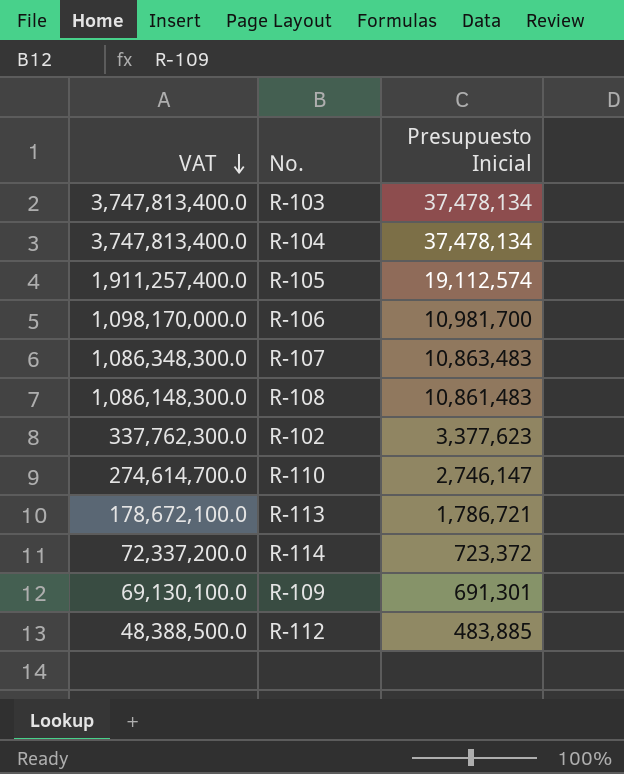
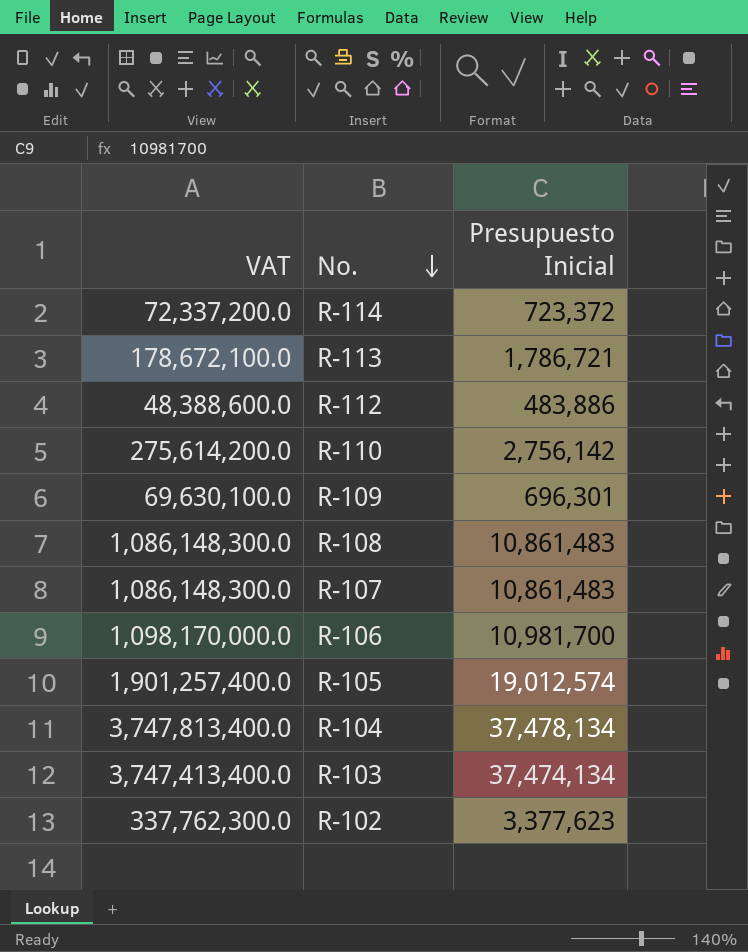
row order: VAT descending -> No. descending
R-112 | VAT: 48,388,500.0 -> 48,388,600.0
R-112 | Presupuesto Inicial: 483,885 -> 483,886
R-110 | VAT: 274,614,700.0 -> 275,614,200.0
R-110 | Presupuesto Inicial: 2,746,147 -> 2,756,142
R-109 | VAT: 69,130,100.0 -> 69,630,100.0
R-109 | Presupuesto Inicial: 691,301 -> 696,301
R-107 | VAT: 1,086,348,300.0 -> 1,086,148,300.0
R-107 | Presupuesto Inicial: 10,863,483 -> 10,861,483
R-105 | VAT: 1,911,257,400.0 -> 1,901,257,400.0
R-105 | Presupuesto Inicial: 19,112,574 -> 19,012,574
R-103 | VAT: 3,747,813,400.0 -> 3,747,413,400.0
R-103 | Presupuesto Inicial: 37,478,134 -> 37,474,134

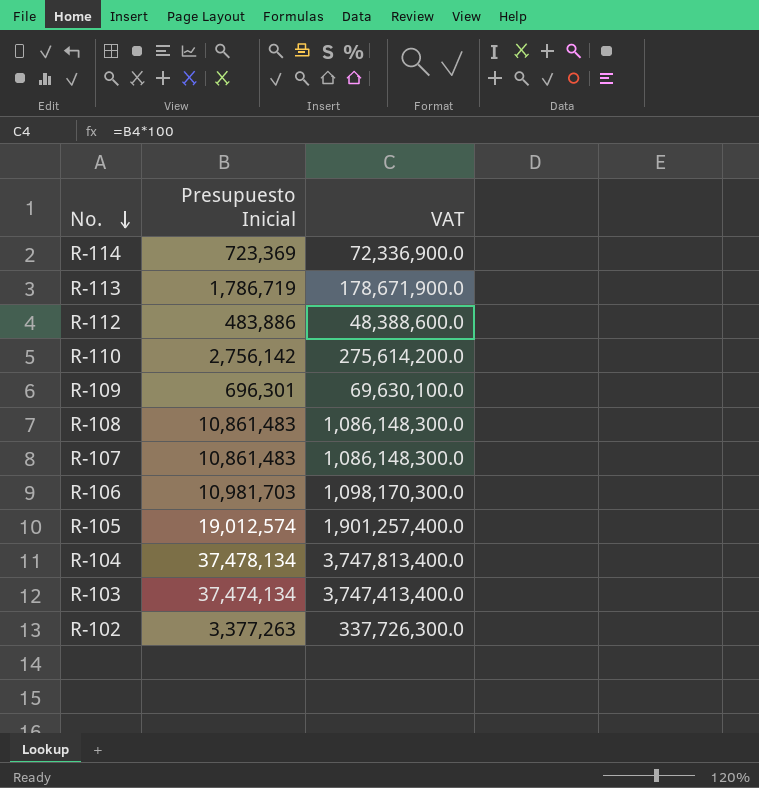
column VAT | position: 1 -> 3
R-114 | Presupuesto Inicial: 723,372 -> 723,369
R-114 | VAT: 72,337,200.0 -> 72,336,900.0
R-113 | Presupuesto Inicial: 1,786,721 -> 1,786,719
R-113 | VAT: 178,672,100.0 -> 178,671,900.0
R-106 | Presupuesto Inicial: 10,981,700 -> 10,981,703
R-106 | VAT: 1,098,170,000.0 -> 1,098,170,300.0
R-102 | Presupuesto Inicial: 3,377,623 -> 3,377,263
R-102 | VAT: 337,762,300.0 -> 337,726,300.0

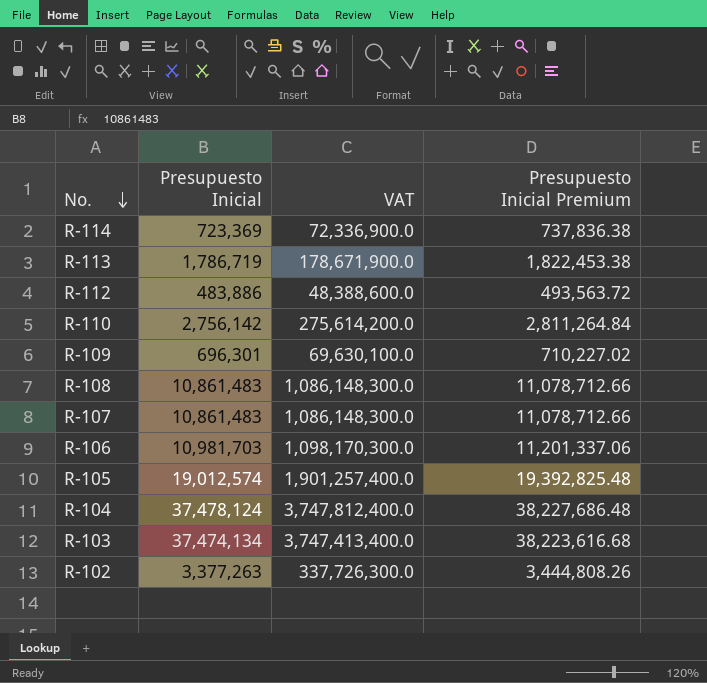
column Presupuesto Inicial Premium | formula: none -> [Presupuesto Inicial] * 1.02
R-104 | Presupuesto Inicial: 37,478,134 -> 37,478,124
R-104 | VAT: 3,747,813,400.0 -> 3,747,812,400.0

